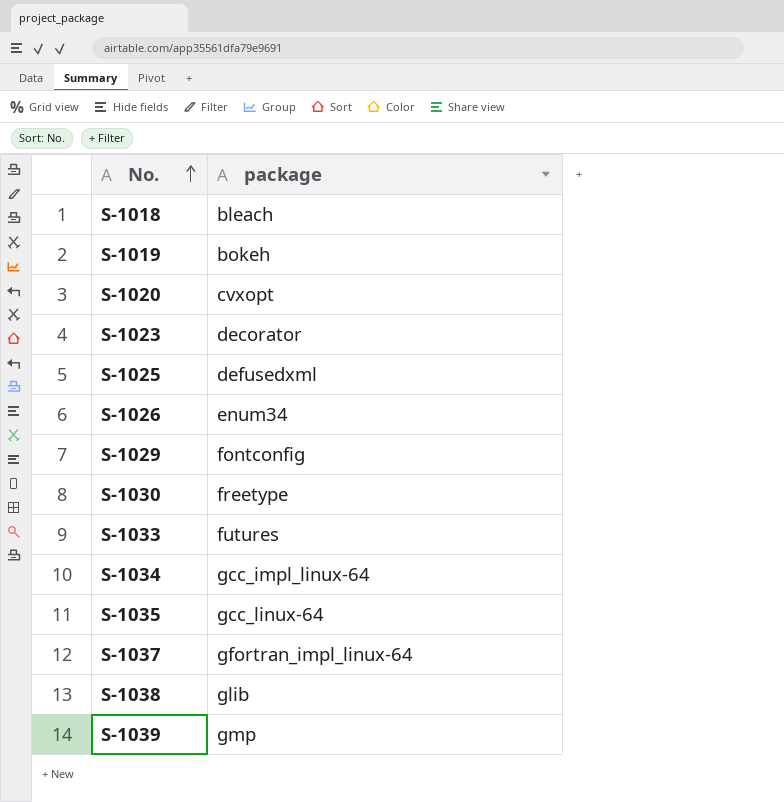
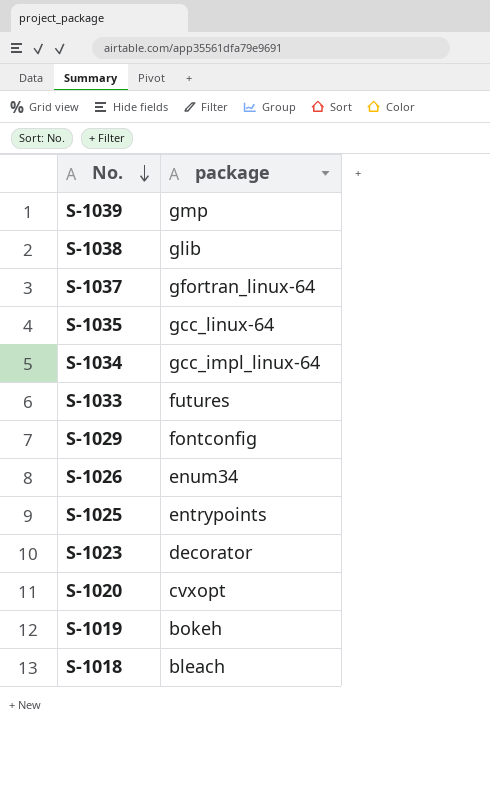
row order: No. ascending -> No. descending
row S-1030: freetype -> none
S-1037 | package: gfortran_impl_linux-64 -> gfortran_linux-64
S-1025 | package: defusedxml -> entrypoints

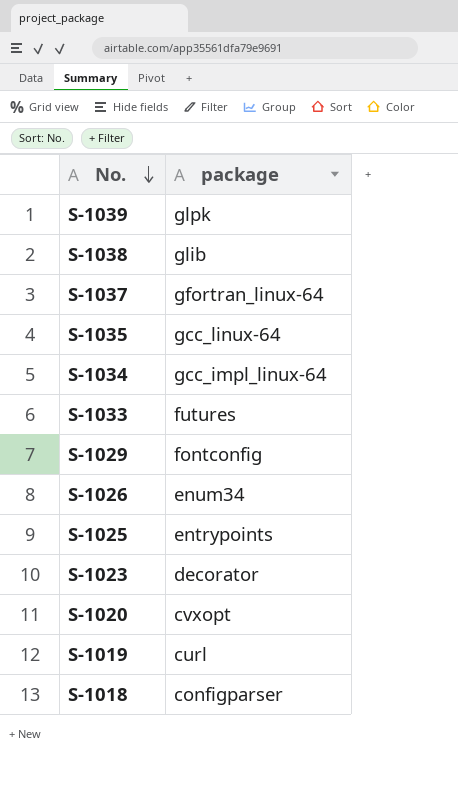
S-1039 | package: gmp -> glpk
S-1019 | package: bokeh -> curl
S-1018 | package: bleach -> configparser

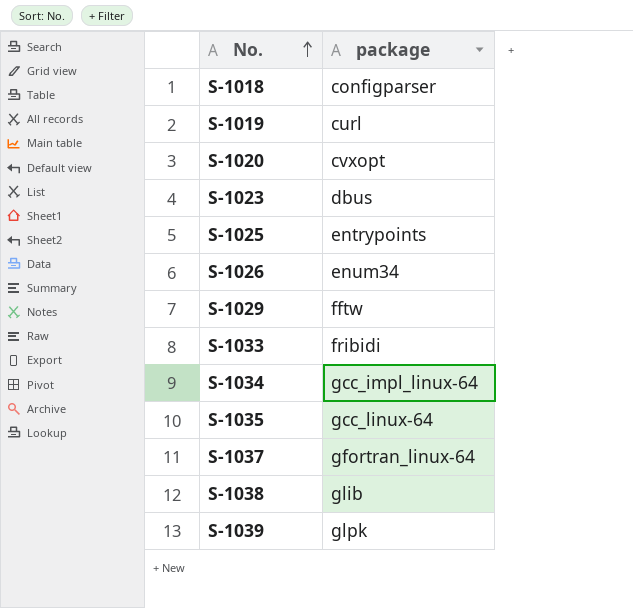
row order: No. descending -> No. ascending
S-1023 | package: decorator -> dbus
S-1029 | package: fontconfig -> fftw
S-1033 | package: futures -> fribidi

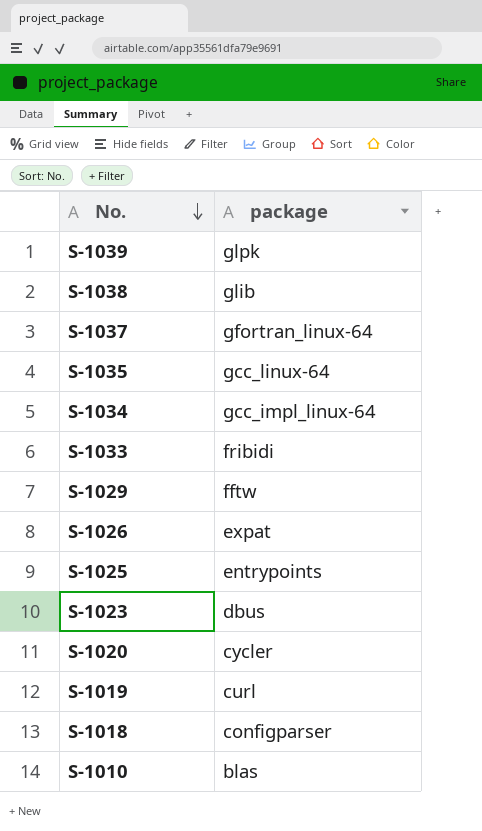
row order: No. ascending -> No. descending
S-1026 | package: enum34 -> expat
S-1020 | package: cvxopt -> cycler
row S-1010: none -> blas

